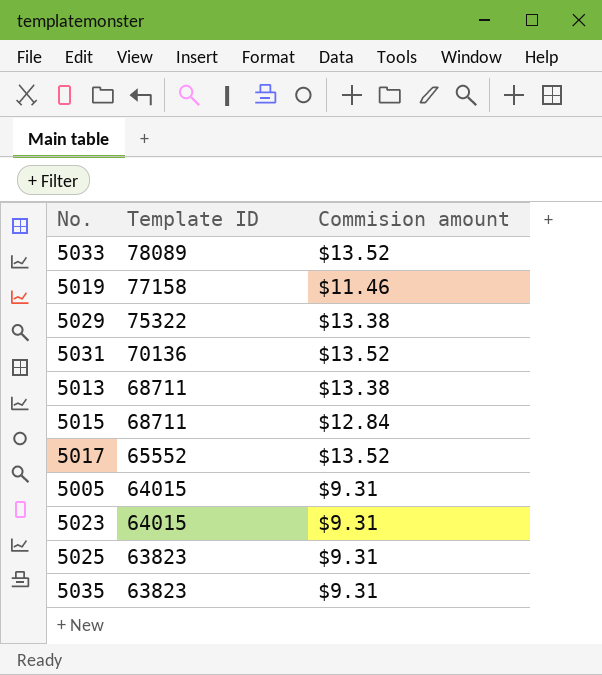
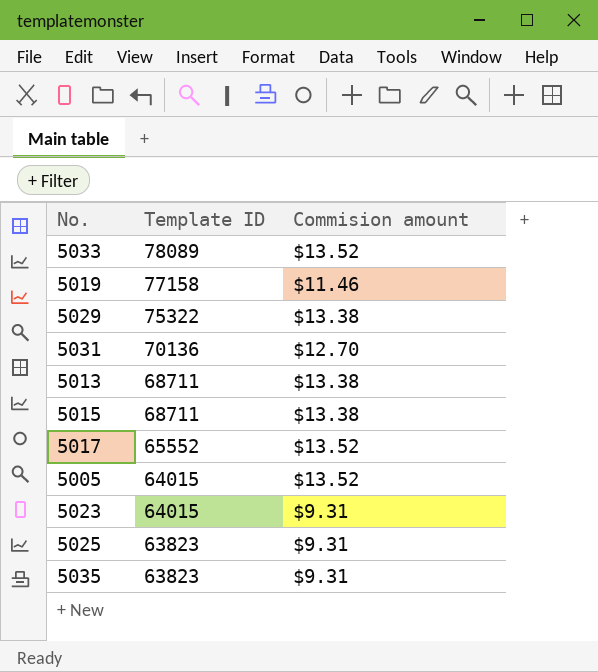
5031 | Commision amount: $13.52 -> $12.70
5015 | Commision amount: $12.84 -> $13.38
5005 | Commision amount: $9.31 -> $13.52

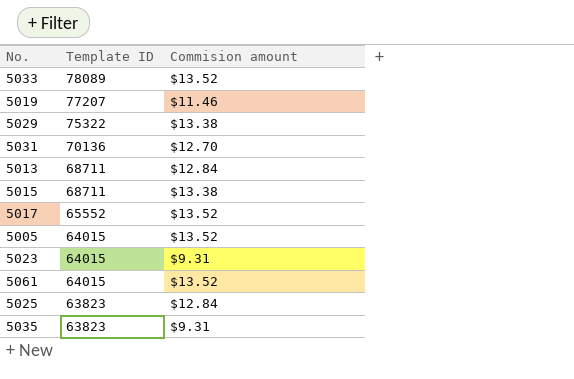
5019 | Template ID: 77158 -> 77207
5013 | Commision amount: $13.38 -> $12.84
row 5061: none -> 64015 | $13.52
5025 | Commision amount: $9.31 -> $12.84

